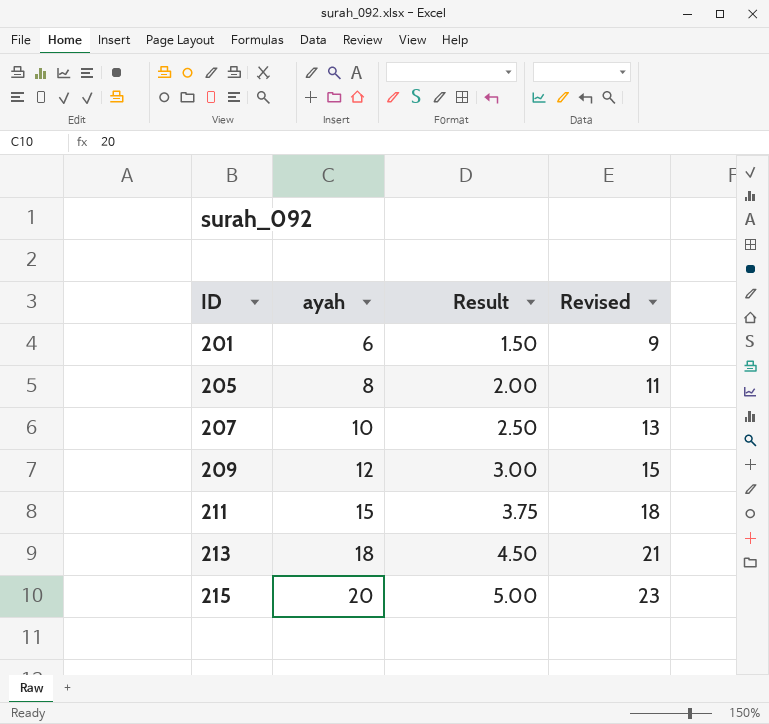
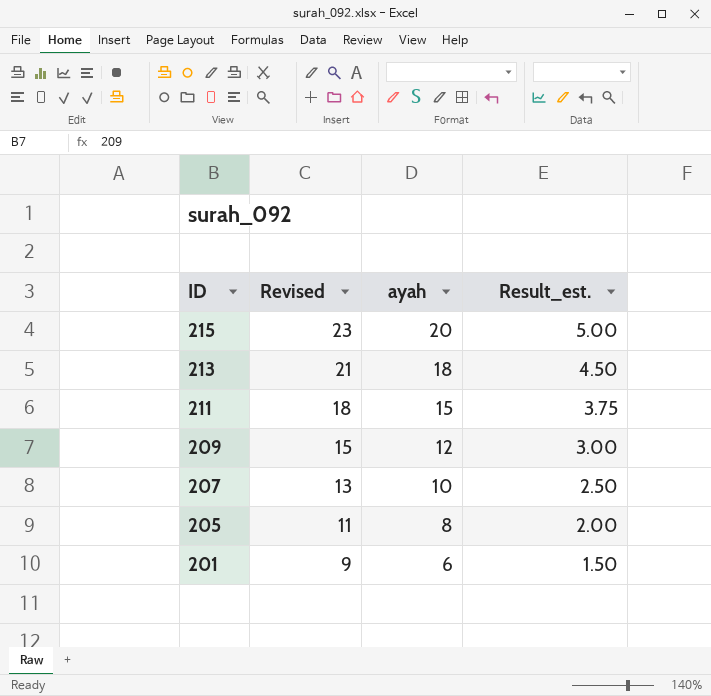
row order: ID ascending -> ID descending
column Revised | position: 4 -> 2
column name: Result -> Result_est.

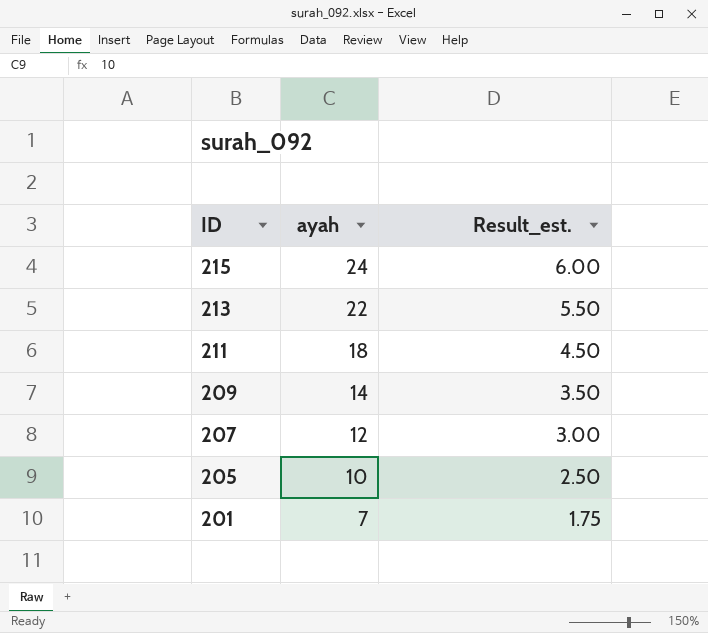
column Revised | formula: [ayah] + 3 -> none
215 | ayah: 20 -> 24
215 | Result_est.: 5.00 -> 6.00
213 | ayah: 18 -> 22
213 | Result_est.: 4.50 -> 5.50
211 | ayah: 15 -> 18
211 | Result_est.: 3.75 -> 4.50
209 | ayah: 12 -> 14
209 | Result_est.: 3.00 -> 3.50
207 | ayah: 10 -> 12
207 | Result_est.: 2.50 -> 3.00
205 | ayah: 8 -> 10
205 | Result_est.: 2.00 -> 2.50
201 | ayah: 6 -> 7
201 | Result_est.: 1.50 -> 1.75

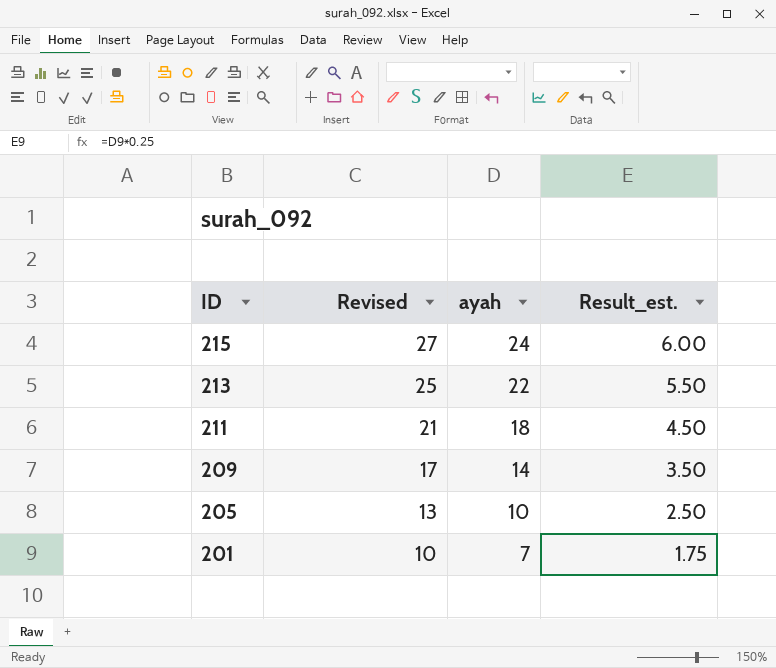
column Revised | formula: none -> [ayah] + 3
row 207: 12 | 3.00 -> none

